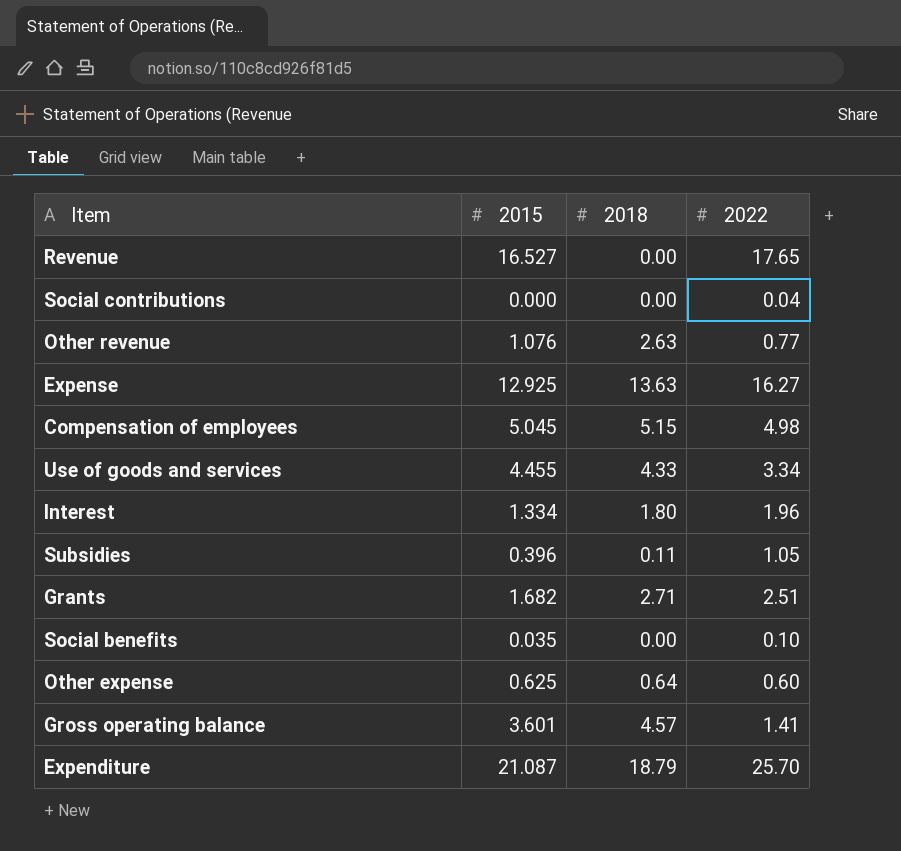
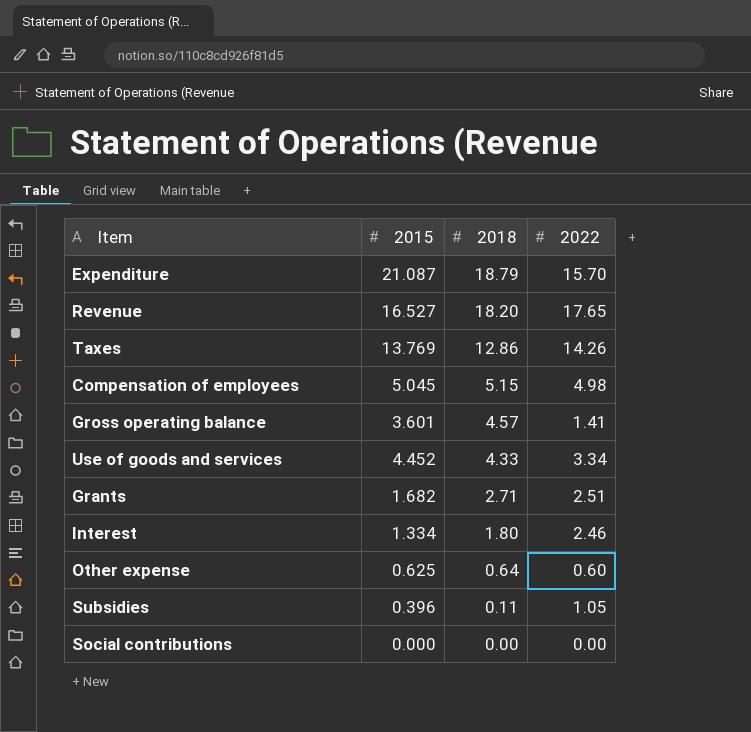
row order: none -> 2018 descending
row Other revenue: 1.076 | 2.63 | 0.77 -> none
row Expense: 12.925 | 13.63 | 16.27 -> none
row Social benefits: 0.035 | 0.00 | 0.10 -> none
Expenditure | 2022: 25.70 -> 15.70
Revenue | 2018: 0.00 -> 18.20
row Taxes: none -> 13.769 | 12.86 | 14.26
Use of goods and services | 2015: 4.455 -> 4.452
Interest | 2022: 1.96 -> 2.46
Social contributions | 2022: 0.04 -> 0.00

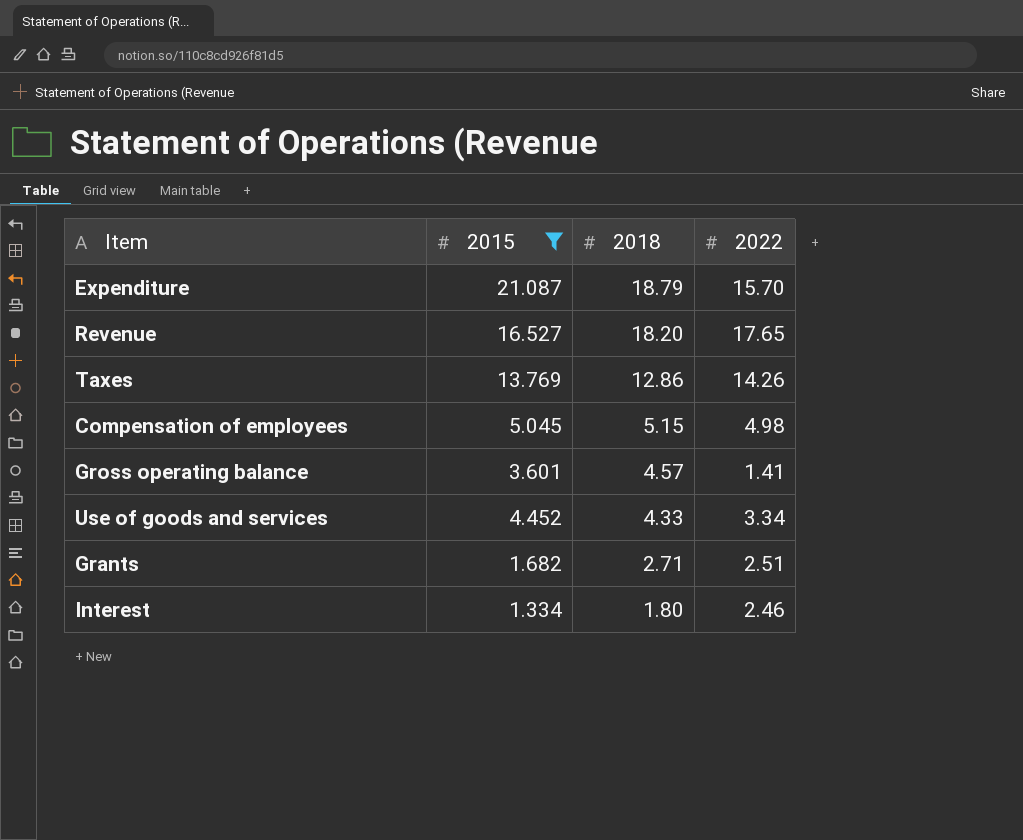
filter: none -> 2015 >= 1.334

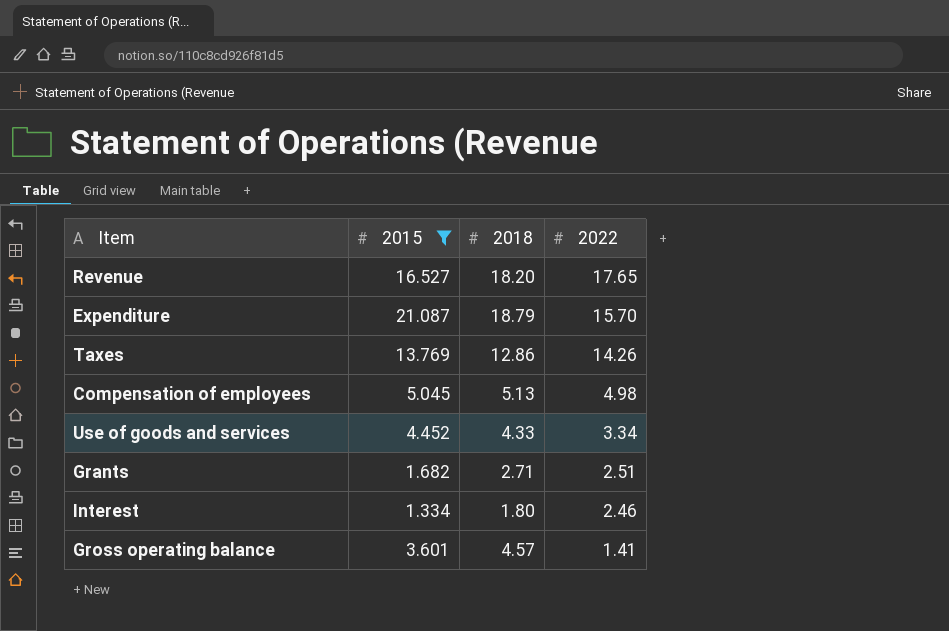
row order: 2018 descending -> 2022 descending
Compensation of employees | 2018: 5.15 -> 5.13

